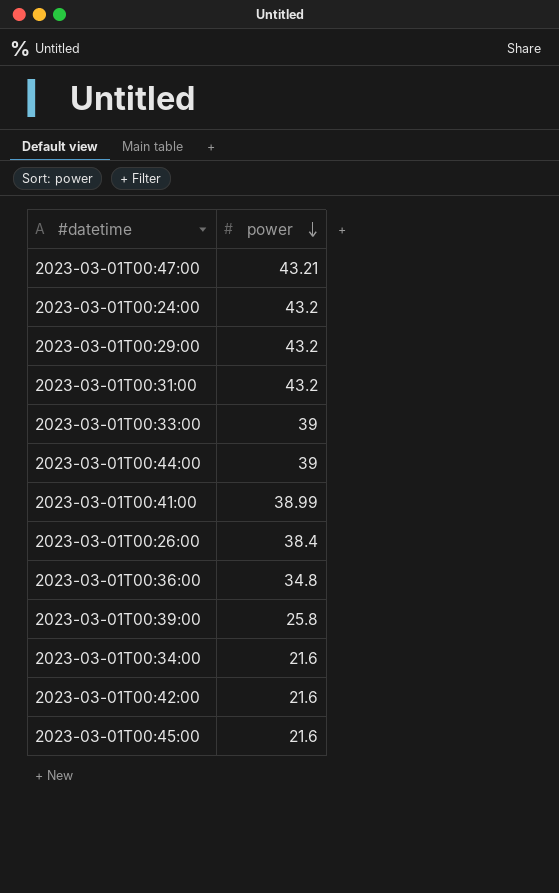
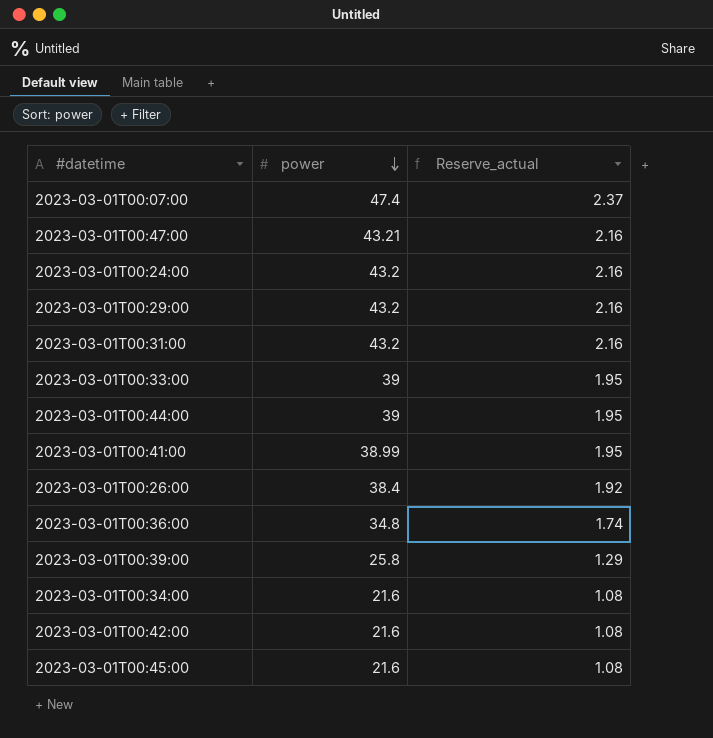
column Reserve_actual | formula: none -> [power] * 0.05
row 2023-03-01T00:07:00: none -> 47.4 | 2.37

